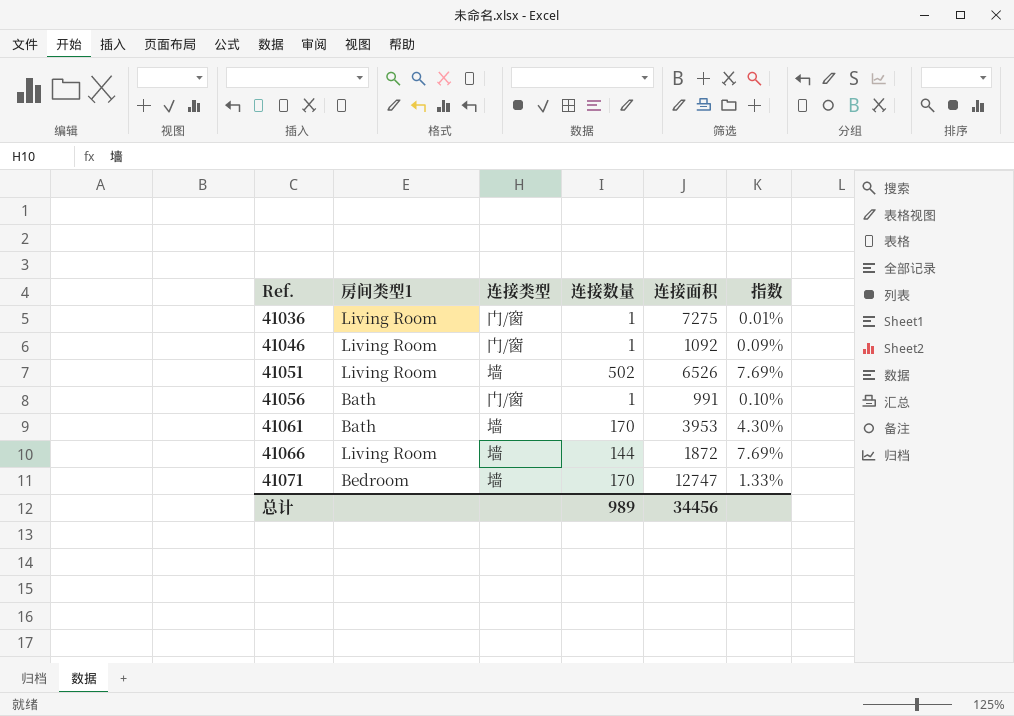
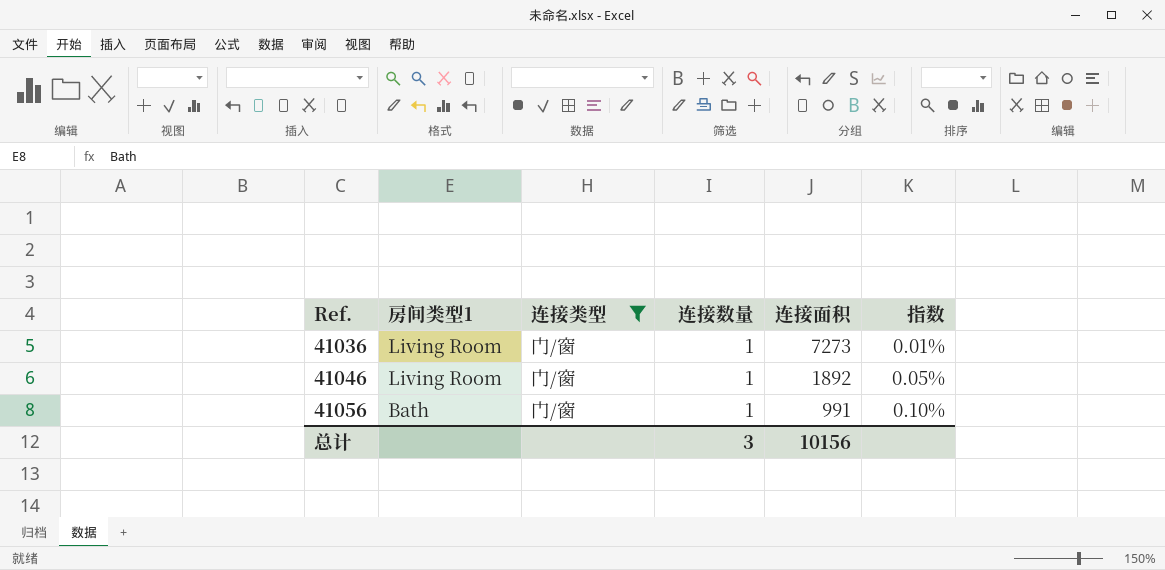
filter: none -> 连接类型 = 门/窗
41036 | 连接面积: 7275 -> 7273
41046 | 连接面积: 1092 -> 1892
41046 | 指数: 0.09% -> 0.05%
总计 | 连接数量: 989 -> 3
总计 | 连接面积: 34456 -> 10156

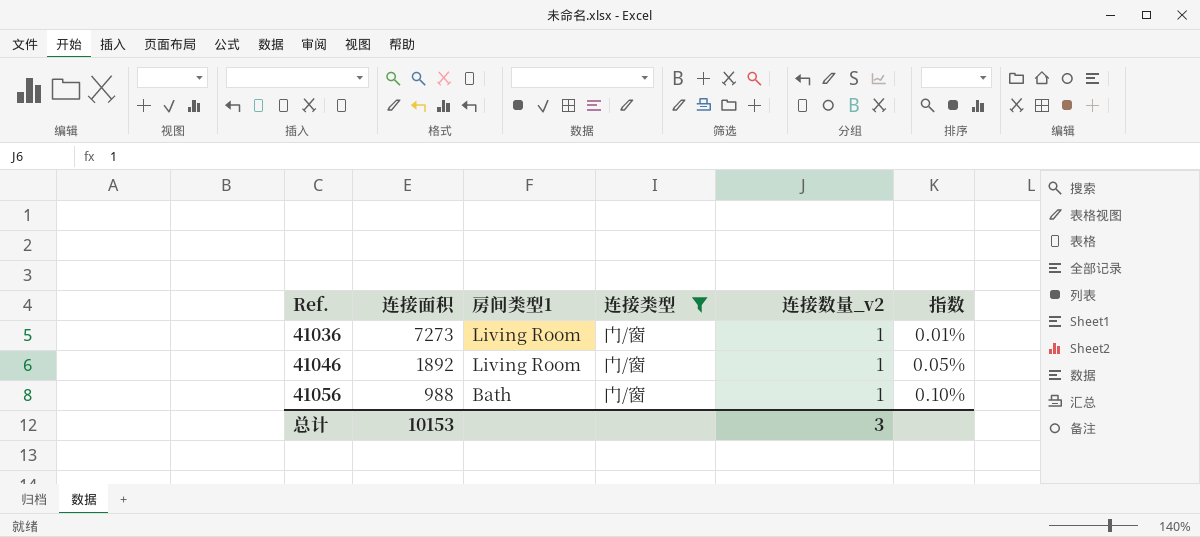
column 连接面积 | position: 5 -> 2
column name: 连接数量 -> 连接数量_v2
41056 | 连接面积: 991 -> 988
总计 | 连接面积: 10156 -> 10153

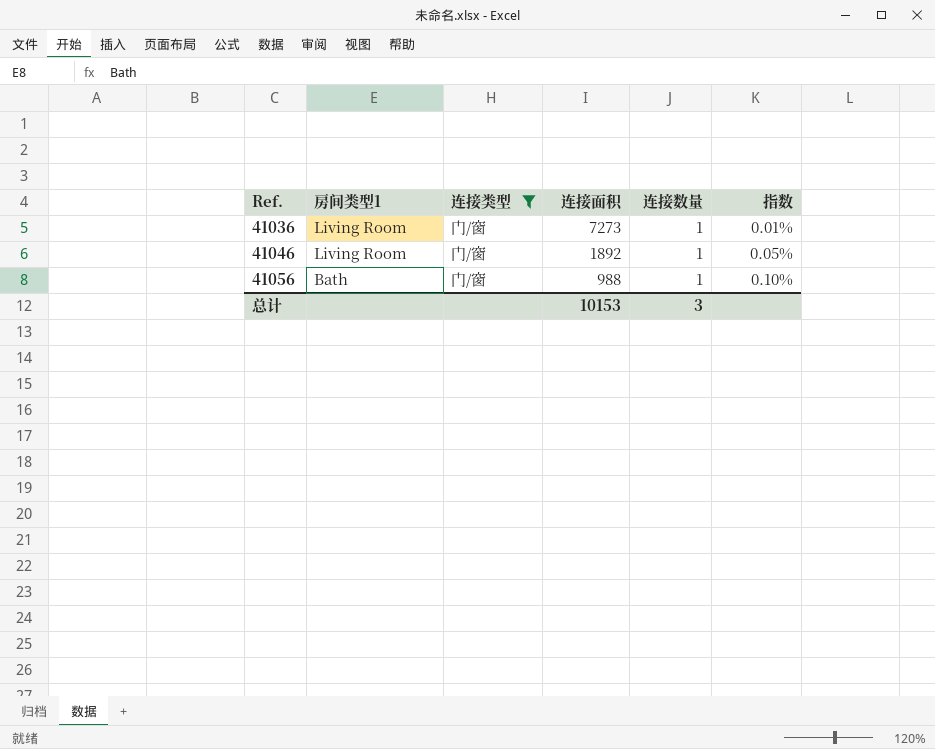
column 连接面积 | position: 2 -> 4
column name: 连接数量_v2 -> 连接数量

